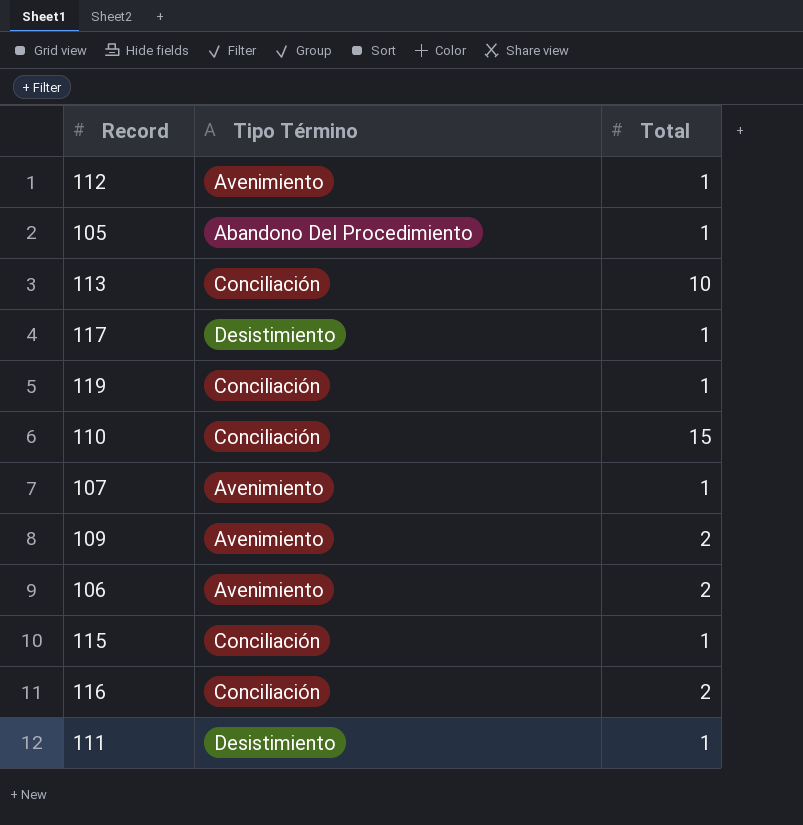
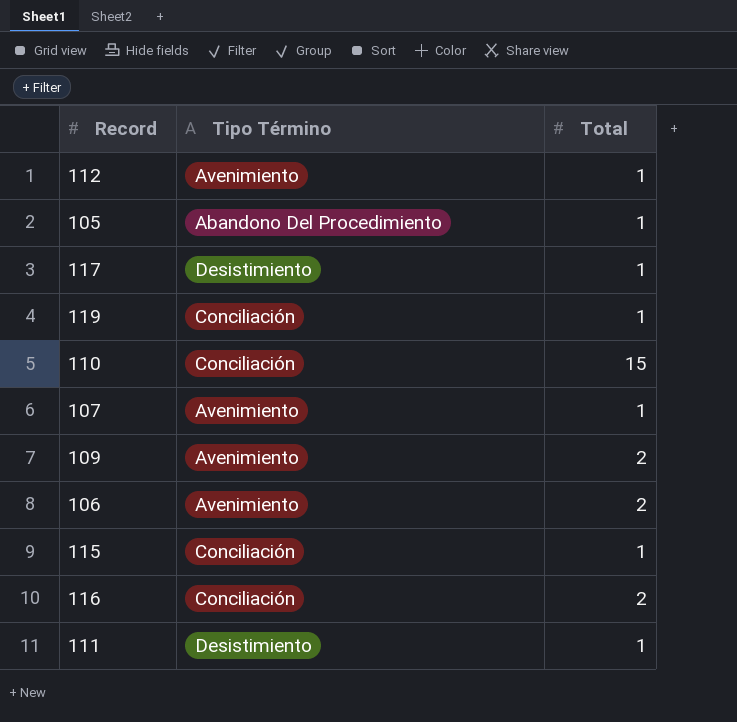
row 113: Conciliación | 10 -> none

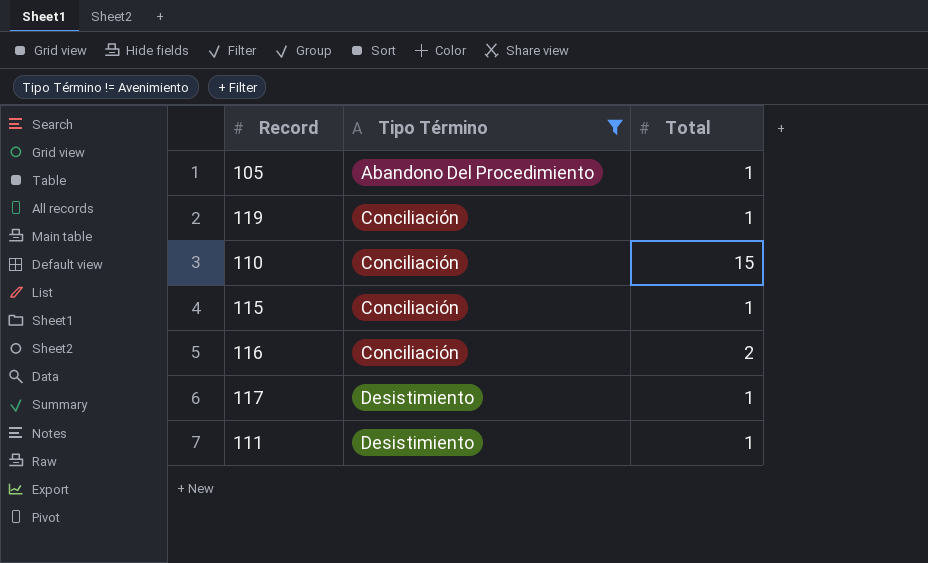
filter: none -> Tipo Término != Avenimiento
row order: none -> Tipo Término ascending

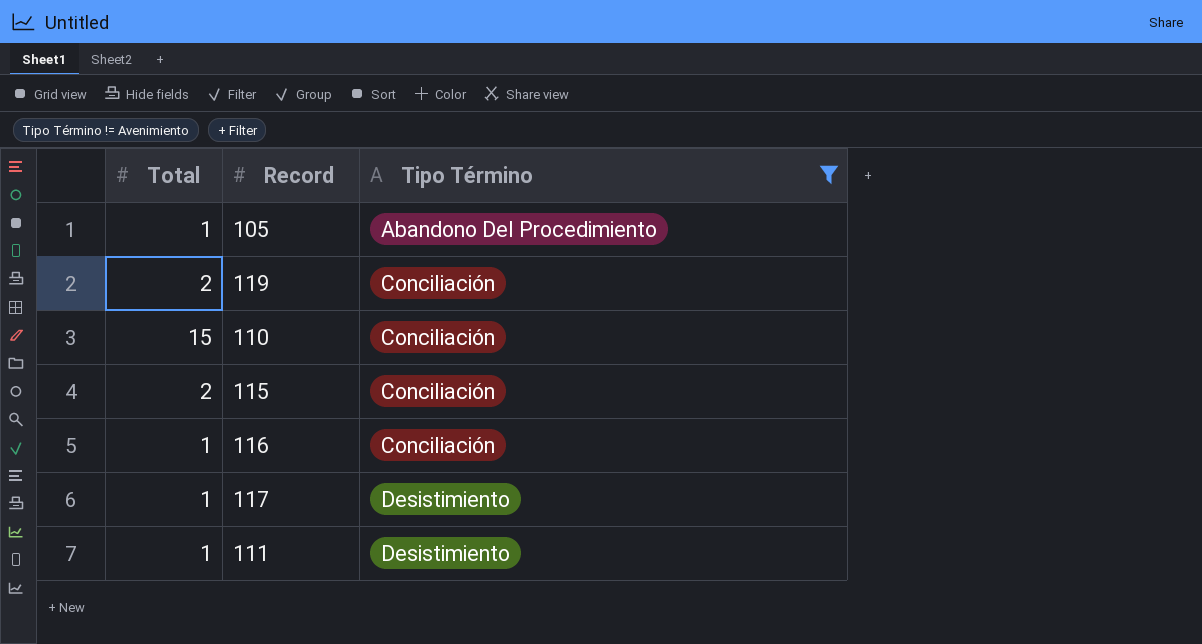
column Total | position: 3 -> 1
119 | Total: 1 -> 2
115 | Total: 1 -> 2
116 | Total: 2 -> 1

